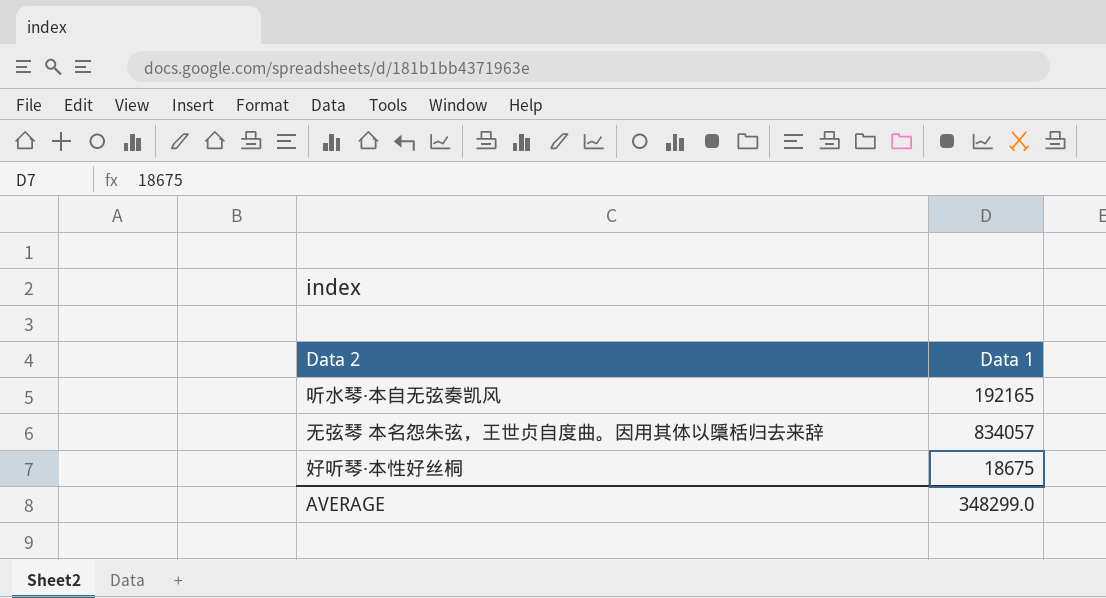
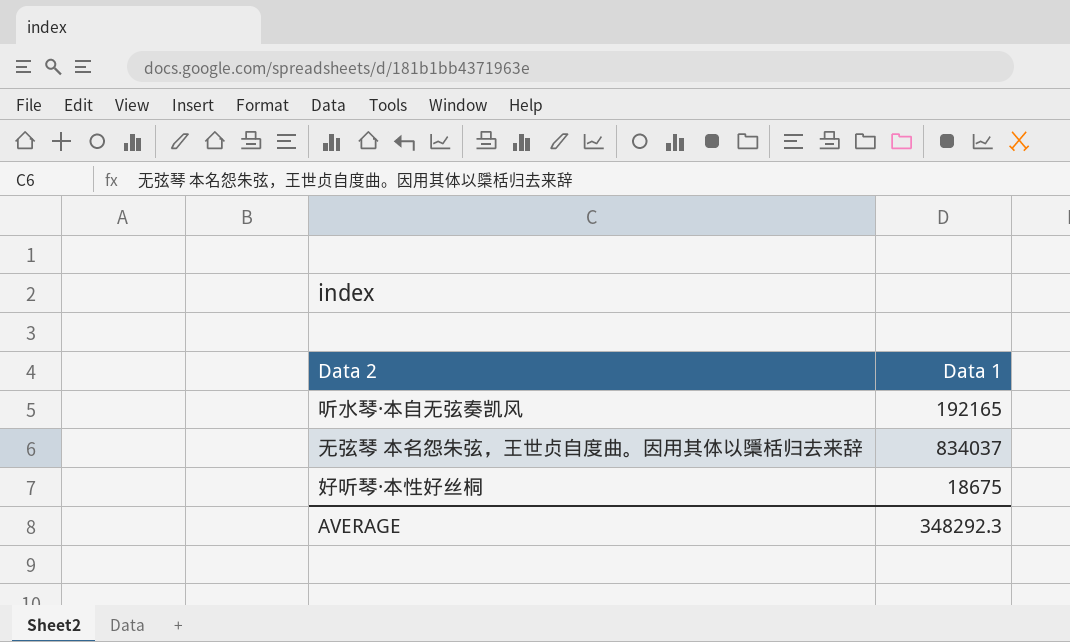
无弦琴 本名怨朱弦，王世贞自度曲。因用其体以檃栝归去来辞 | Data 1: 834057 -> 834037
AVERAGE | Data 1: 348299.0 -> 348292.3

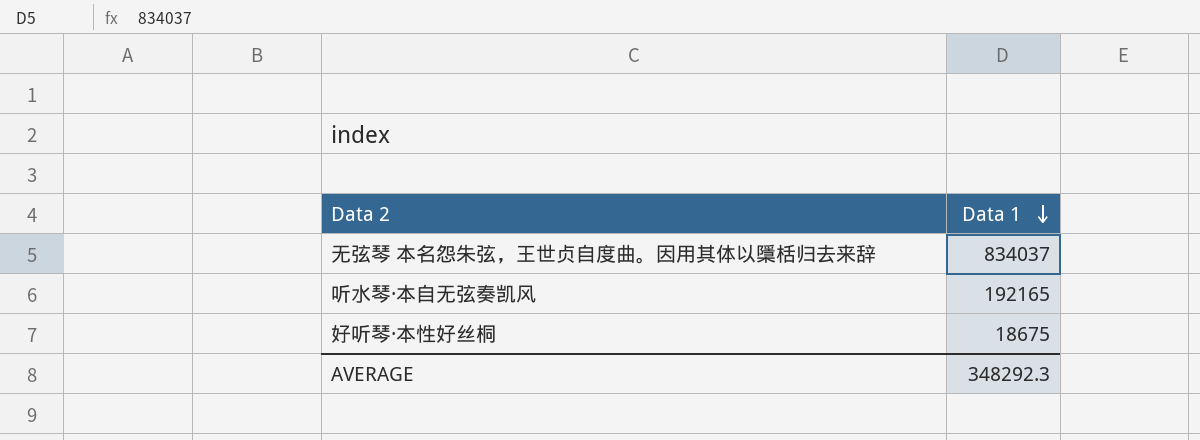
row order: none -> Data 1 descending

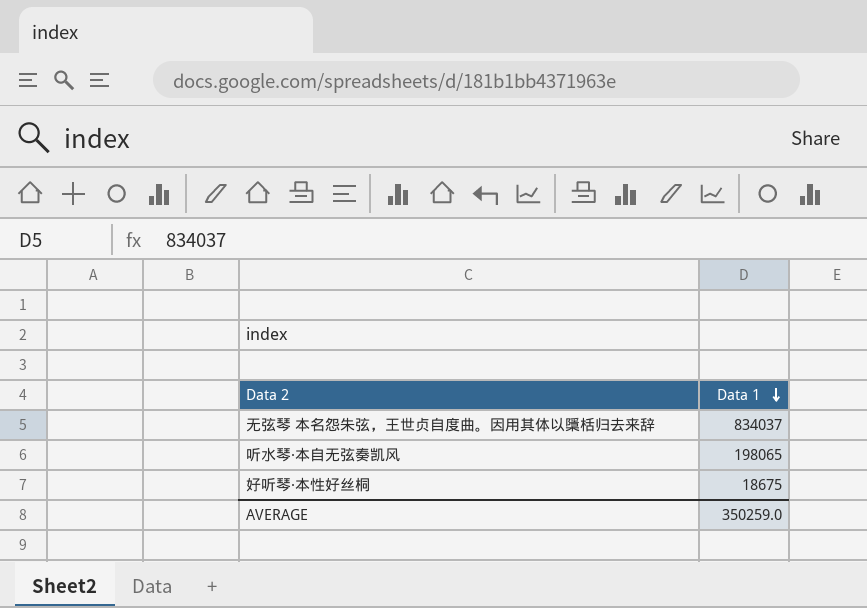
听水琴·本自无弦奏凯风 | Data 1: 192165 -> 198065
AVERAGE | Data 1: 348292.3 -> 350259.0

